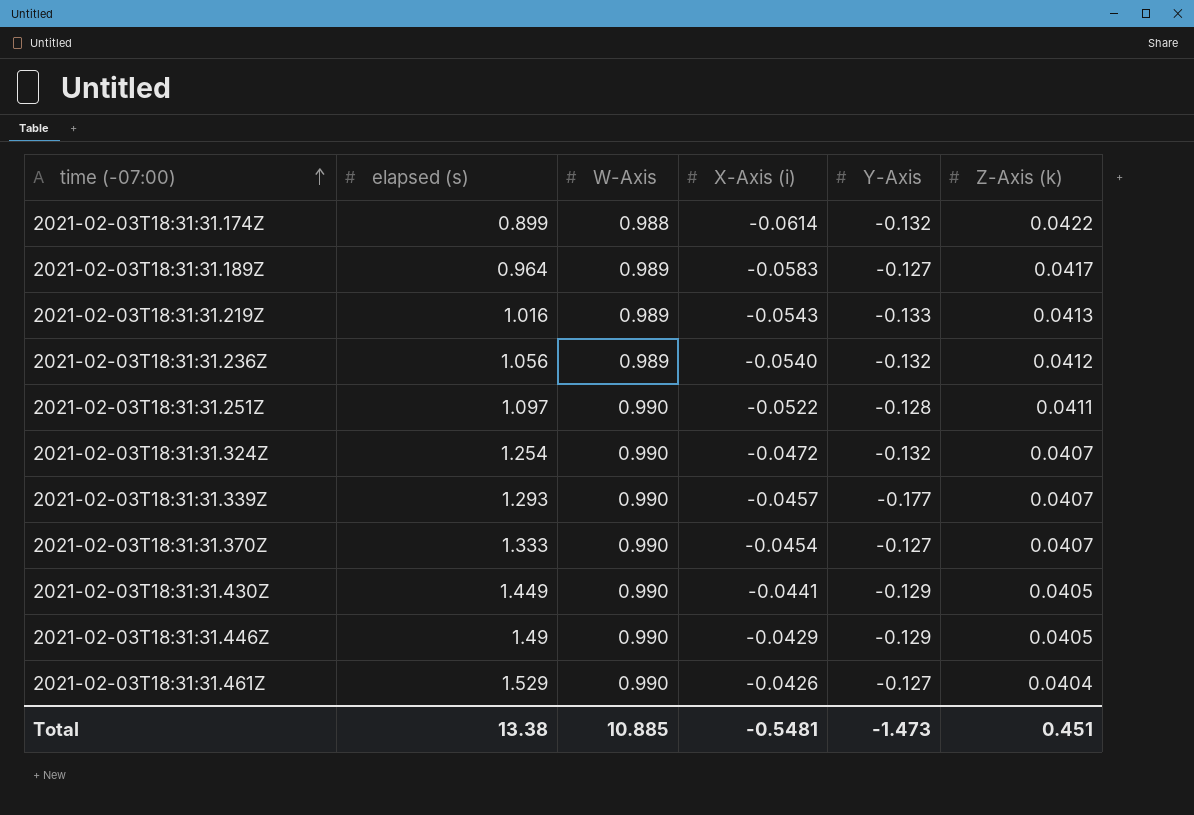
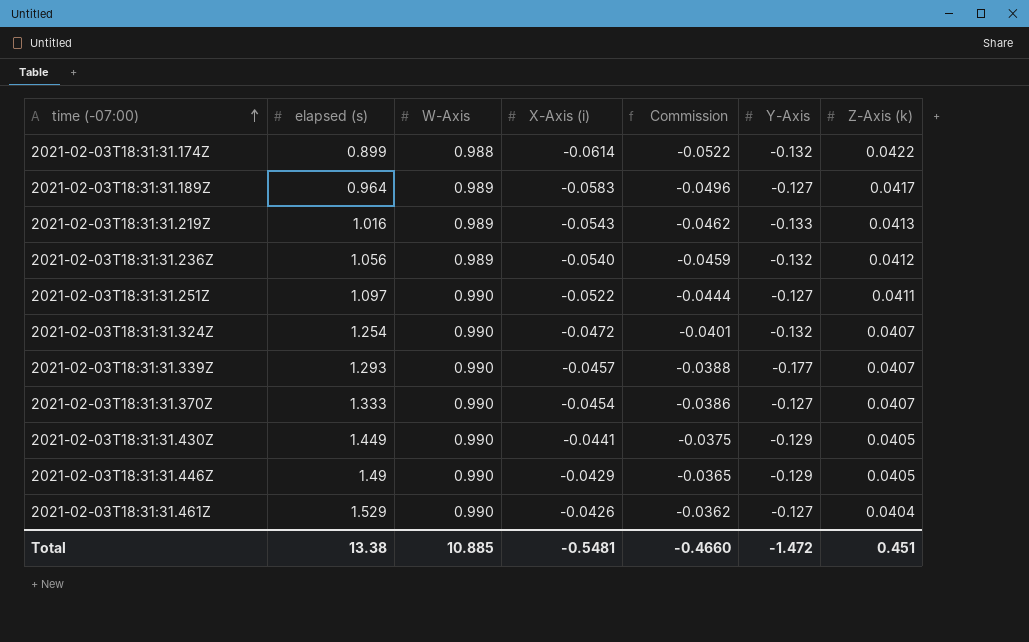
column Commission | formula: none -> [X-Axis (i)] * 0.85
2021-02-03T18:31:31.251Z | Y-Axis: -0.128 -> -0.127
Total | Y-Axis: -1.473 -> -1.472

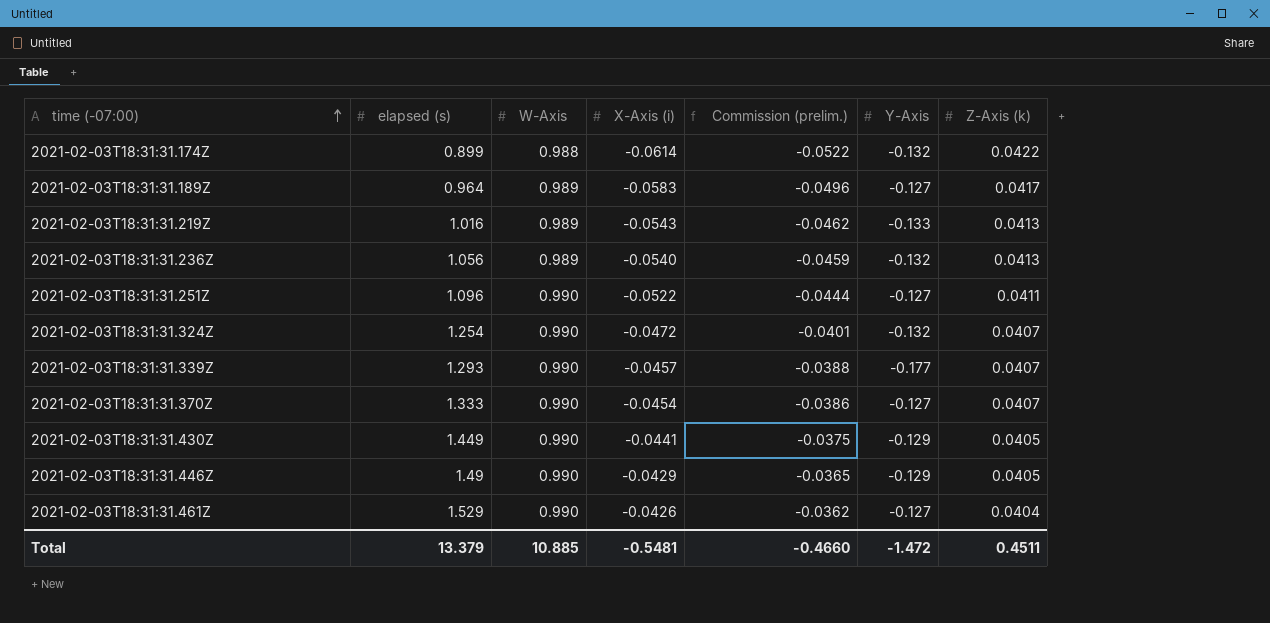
column name: Commission -> Commission (prelim.)
2021-02-03T18:31:31.236Z | Z-Axis (k): 0.0412 -> 0.0413
2021-02-03T18:31:31.251Z | elapsed (s): 1.097 -> 1.096
Total | elapsed (s): 13.38 -> 13.379
Total | Z-Axis (k): 0.451 -> 0.4511

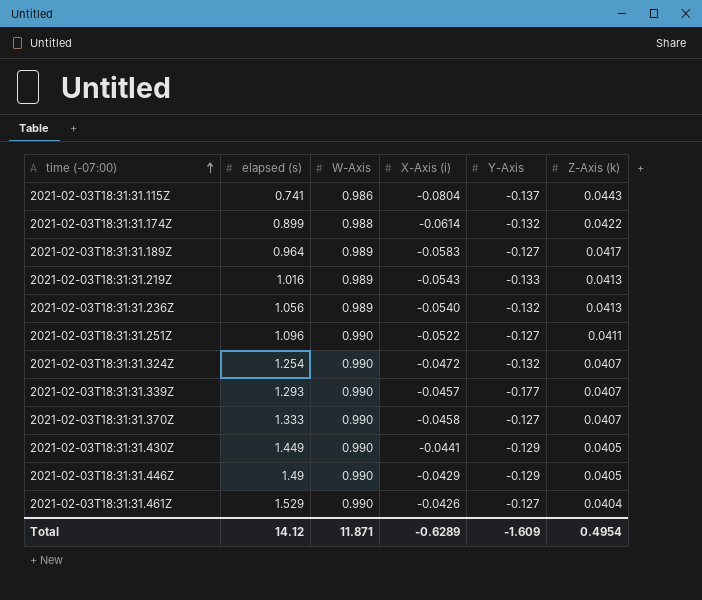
column Commission (prelim.) | formula: [X-Axis (i)] * 0.85 -> none
row 2021-02-03T18:31:31.115Z: none -> 0.741 | 0.986 | -0.0804 | -0.137 | 0.0443
2021-02-03T18:31:31.370Z | X-Axis (i): -0.0454 -> -0.0458
Total | elapsed (s): 13.379 -> 14.12
Total | W-Axis: 10.885 -> 11.871
Total | X-Axis (i): -0.5481 -> -0.6289
Total | Y-Axis: -1.472 -> -1.609
Total | Z-Axis (k): 0.4511 -> 0.4954

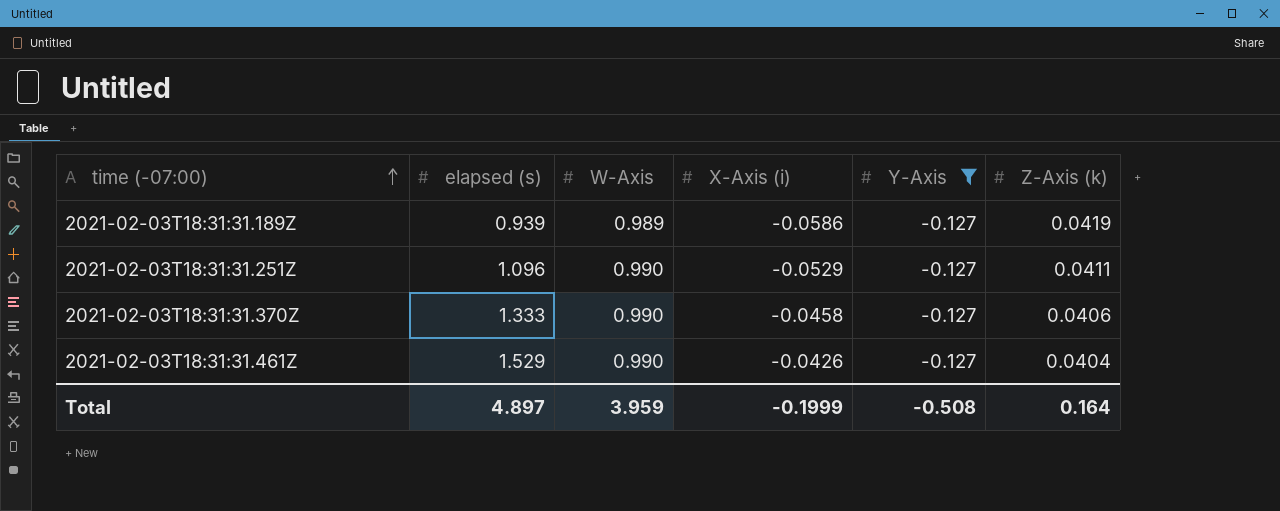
filter: none -> Y-Axis = -0.127
2021-02-03T18:31:31.189Z | elapsed (s): 0.964 -> 0.939
2021-02-03T18:31:31.189Z | X-Axis (i): -0.0583 -> -0.0586
2021-02-03T18:31:31.189Z | Z-Axis (k): 0.0417 -> 0.0419
2021-02-03T18:31:31.251Z | X-Axis (i): -0.0522 -> -0.0529
2021-02-03T18:31:31.370Z | Z-Axis (k): 0.0407 -> 0.0406
Total | elapsed (s): 14.12 -> 4.897
Total | W-Axis: 11.871 -> 3.959
Total | X-Axis (i): -0.6289 -> -0.1999
Total | Y-Axis: -1.609 -> -0.508
Total | Z-Axis (k): 0.4954 -> 0.164

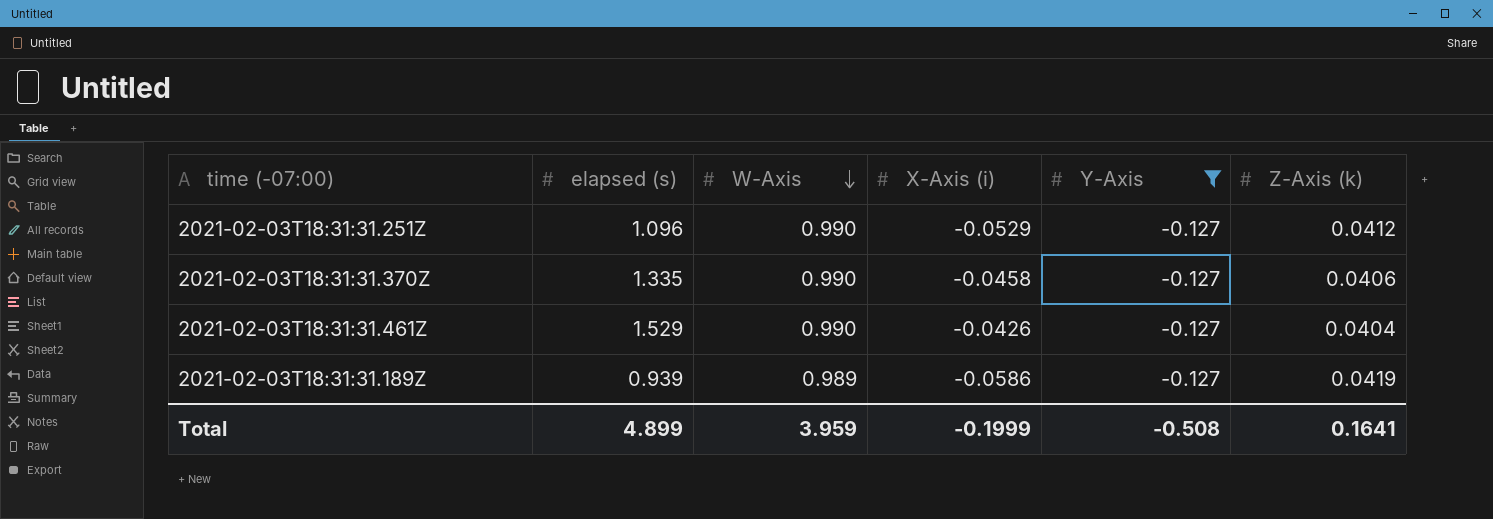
row order: time (-07:00) ascending -> W-Axis descending
2021-02-03T18:31:31.251Z | Z-Axis (k): 0.0411 -> 0.0412
2021-02-03T18:31:31.370Z | elapsed (s): 1.333 -> 1.335
Total | elapsed (s): 4.897 -> 4.899
Total | Z-Axis (k): 0.164 -> 0.1641

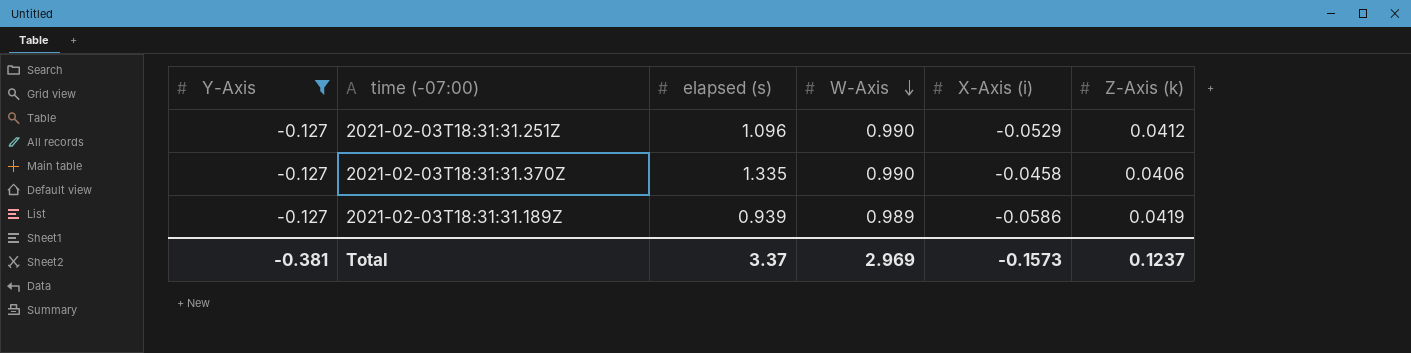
column Y-Axis | position: 5 -> 1
row 2021-02-03T18:31:31.461Z: 1.529 | 0.990 | -0.0426 | -0.127 | 0.0404 -> none
Total | Y-Axis: -0.508 -> -0.381
Total | elapsed (s): 4.899 -> 3.37
Total | W-Axis: 3.959 -> 2.969
Total | X-Axis (i): -0.1999 -> -0.1573
Total | Z-Axis (k): 0.1641 -> 0.1237

